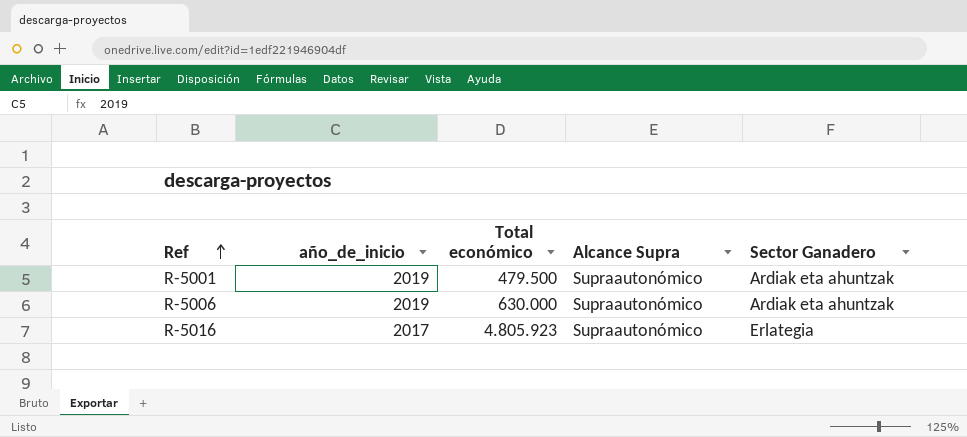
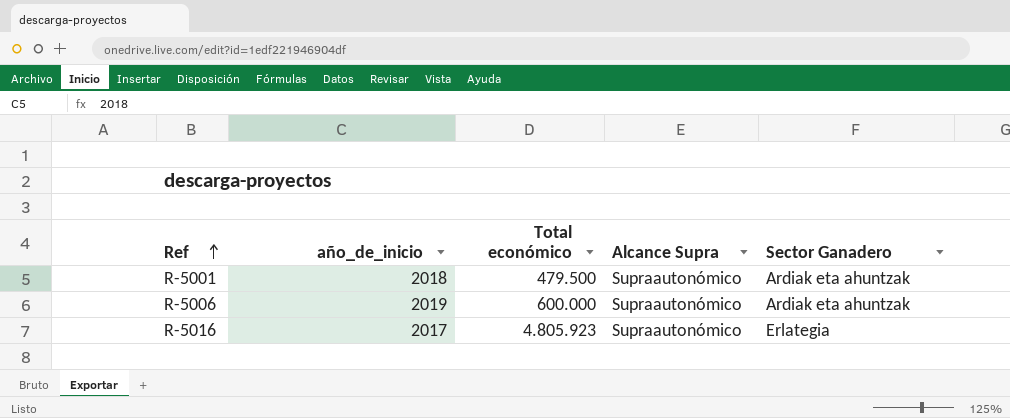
R-5001 | año_de_inicio: 2019 -> 2018
R-5006 | Total económico: 630.000 -> 600.000

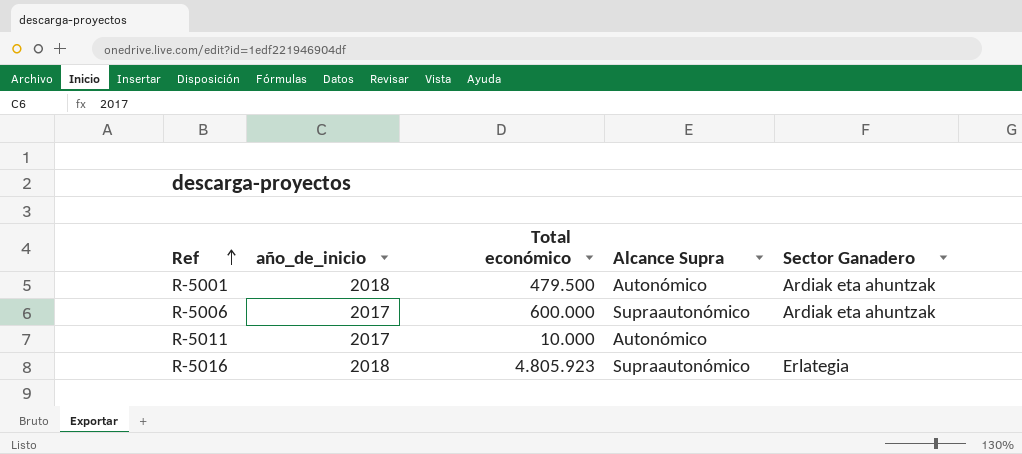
R-5001 | Alcance Supra: Supraautonómico -> Autonómico
R-5006 | año_de_inicio: 2019 -> 2017
row R-5011: none -> 2017 | 10.000 | Autonómico | none
R-5016 | año_de_inicio: 2017 -> 2018

